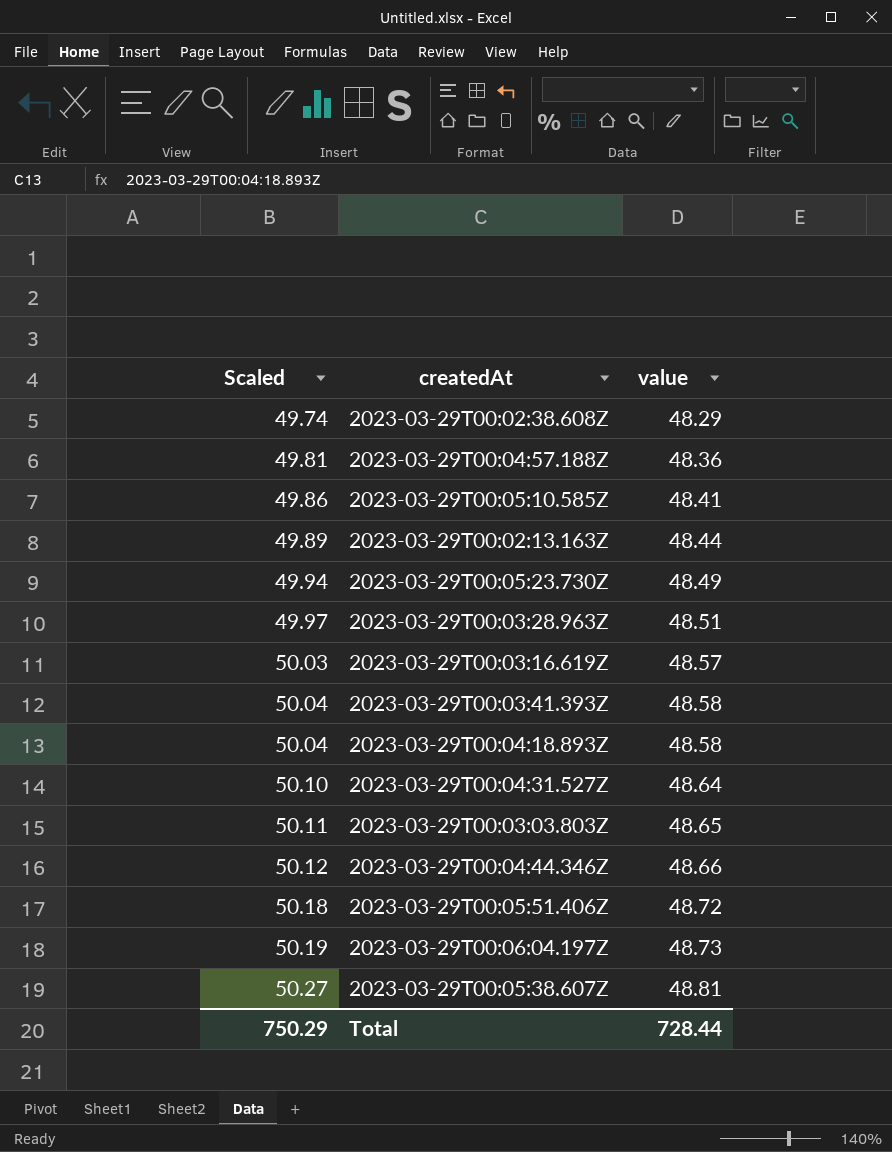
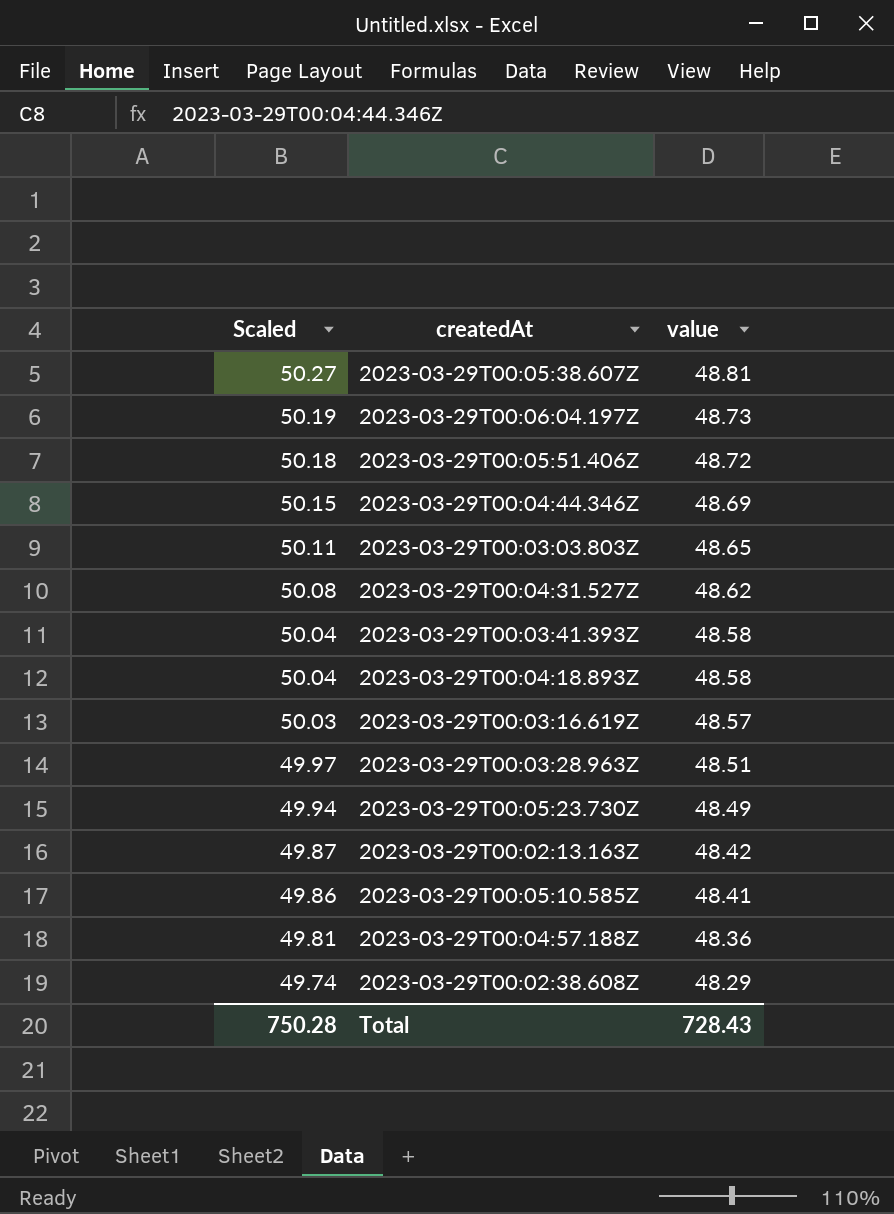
row order: Scaled ascending -> Scaled descending
2023-03-29T00:04:44.346Z | Scaled: 50.12 -> 50.15
2023-03-29T00:04:44.346Z | value: 48.66 -> 48.69
2023-03-29T00:04:31.527Z | Scaled: 50.10 -> 50.08
2023-03-29T00:04:31.527Z | value: 48.64 -> 48.62
2023-03-29T00:02:13.163Z | Scaled: 49.89 -> 49.87
2023-03-29T00:02:13.163Z | value: 48.44 -> 48.42
Total | Scaled: 750.29 -> 750.28
Total | value: 728.44 -> 728.43

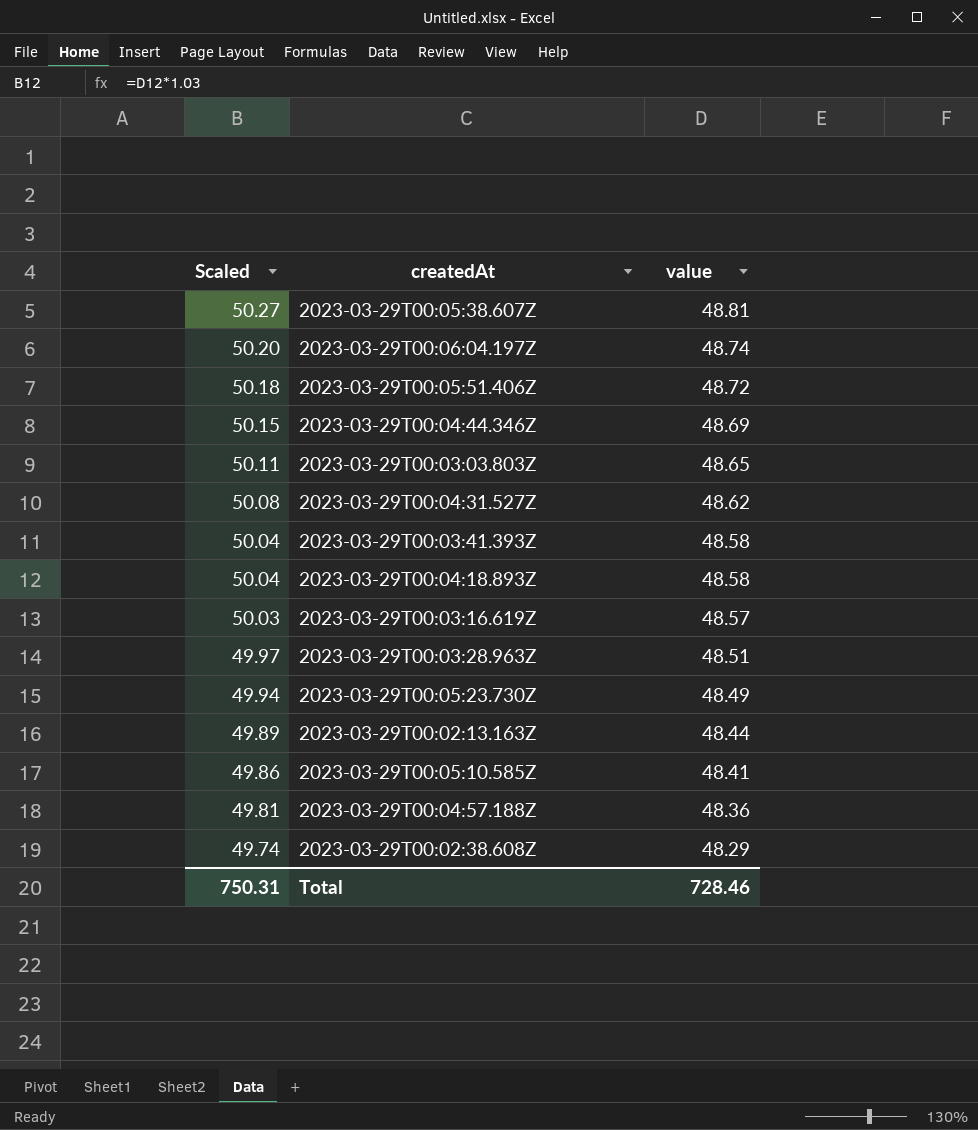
2023-03-29T00:06:04.197Z | Scaled: 50.19 -> 50.20
2023-03-29T00:06:04.197Z | value: 48.73 -> 48.74
2023-03-29T00:02:13.163Z | Scaled: 49.87 -> 49.89
2023-03-29T00:02:13.163Z | value: 48.42 -> 48.44
Total | Scaled: 750.28 -> 750.31
Total | value: 728.43 -> 728.46

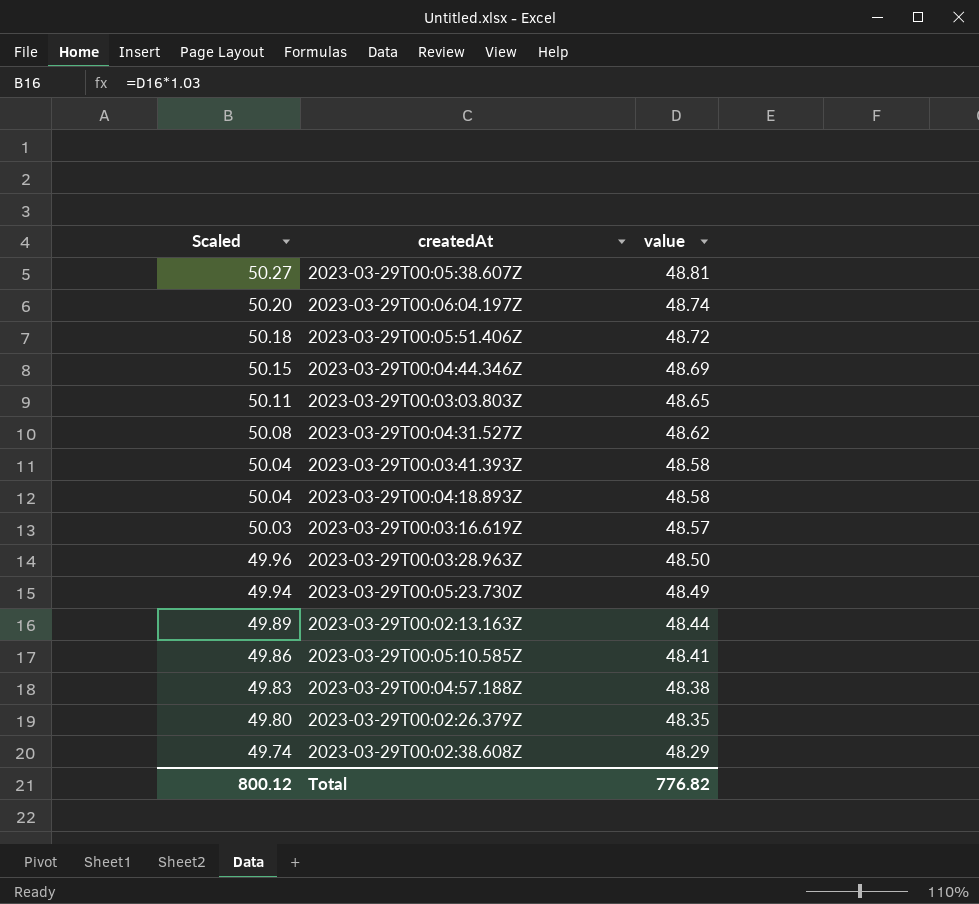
2023-03-29T00:03:28.963Z | Scaled: 49.97 -> 49.96
2023-03-29T00:03:28.963Z | value: 48.51 -> 48.50
2023-03-29T00:04:57.188Z | Scaled: 49.81 -> 49.83
2023-03-29T00:04:57.188Z | value: 48.36 -> 48.38
row 2023-03-29T00:02:26.379Z: none -> 49.80 | 48.35
Total | Scaled: 750.31 -> 800.12
Total | value: 728.46 -> 776.82

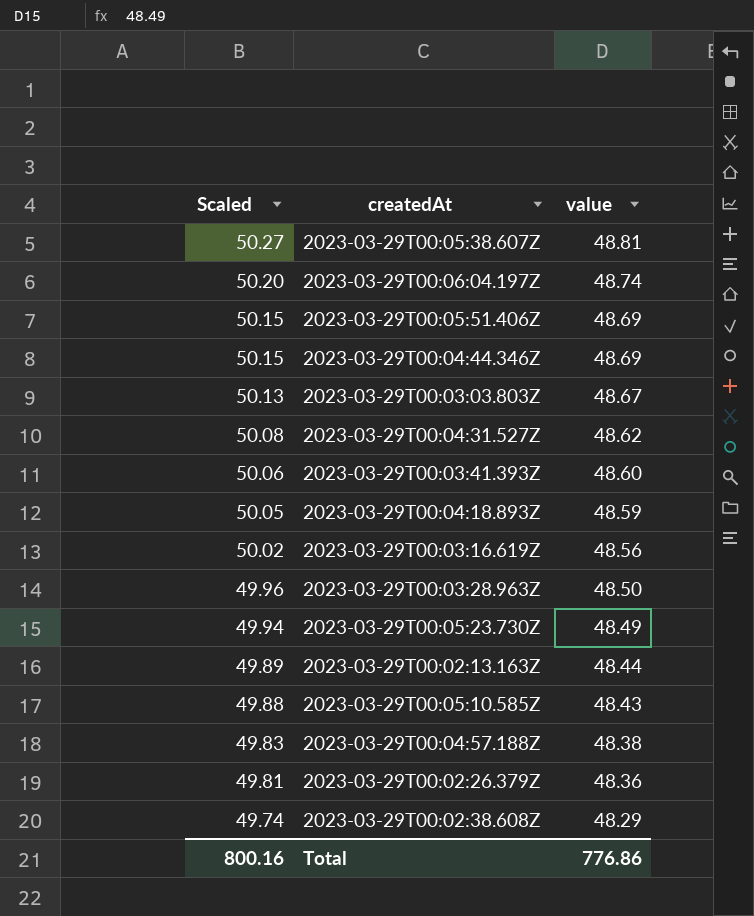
2023-03-29T00:05:51.406Z | Scaled: 50.18 -> 50.15
2023-03-29T00:05:51.406Z | value: 48.72 -> 48.69
2023-03-29T00:03:03.803Z | Scaled: 50.11 -> 50.13
2023-03-29T00:03:03.803Z | value: 48.65 -> 48.67
2023-03-29T00:03:41.393Z | Scaled: 50.04 -> 50.06
2023-03-29T00:03:41.393Z | value: 48.58 -> 48.60
2023-03-29T00:04:18.893Z | Scaled: 50.04 -> 50.05
2023-03-29T00:04:18.893Z | value: 48.58 -> 48.59
2023-03-29T00:03:16.619Z | Scaled: 50.03 -> 50.02
2023-03-29T00:03:16.619Z | value: 48.57 -> 48.56
2023-03-29T00:05:10.585Z | Scaled: 49.86 -> 49.88
2023-03-29T00:05:10.585Z | value: 48.41 -> 48.43
2023-03-29T00:02:26.379Z | Scaled: 49.80 -> 49.81
2023-03-29T00:02:26.379Z | value: 48.35 -> 48.36
Total | Scaled: 800.12 -> 800.16
Total | value: 776.82 -> 776.86

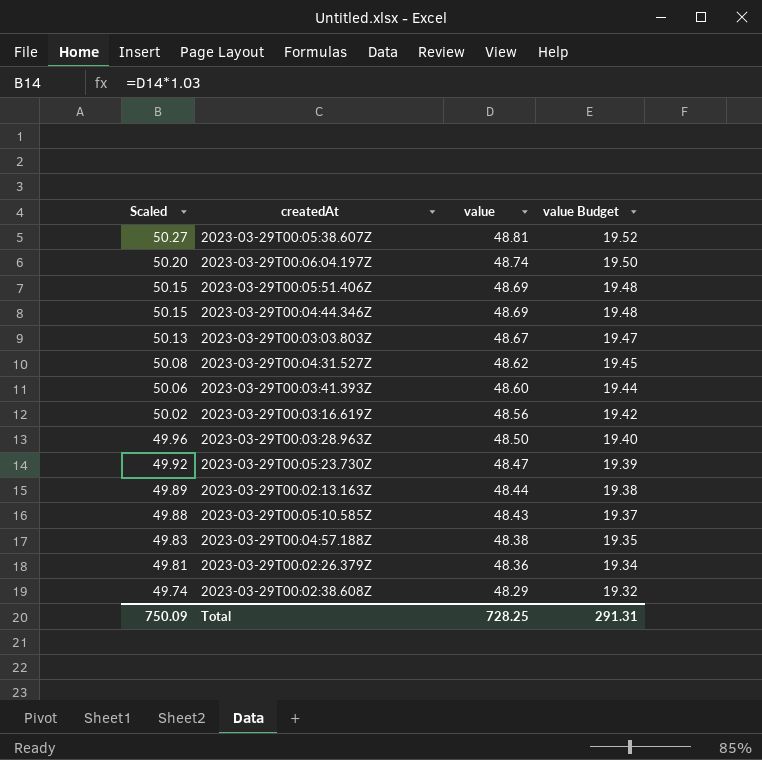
column value Budget | formula: none -> [value] * 0.4
row 2023-03-29T00:04:18.893Z: 50.05 | 48.59 -> none
2023-03-29T00:05:23.730Z | Scaled: 49.94 -> 49.92
2023-03-29T00:05:23.730Z | value: 48.49 -> 48.47
Total | Scaled: 800.16 -> 750.09
Total | value: 776.86 -> 728.25

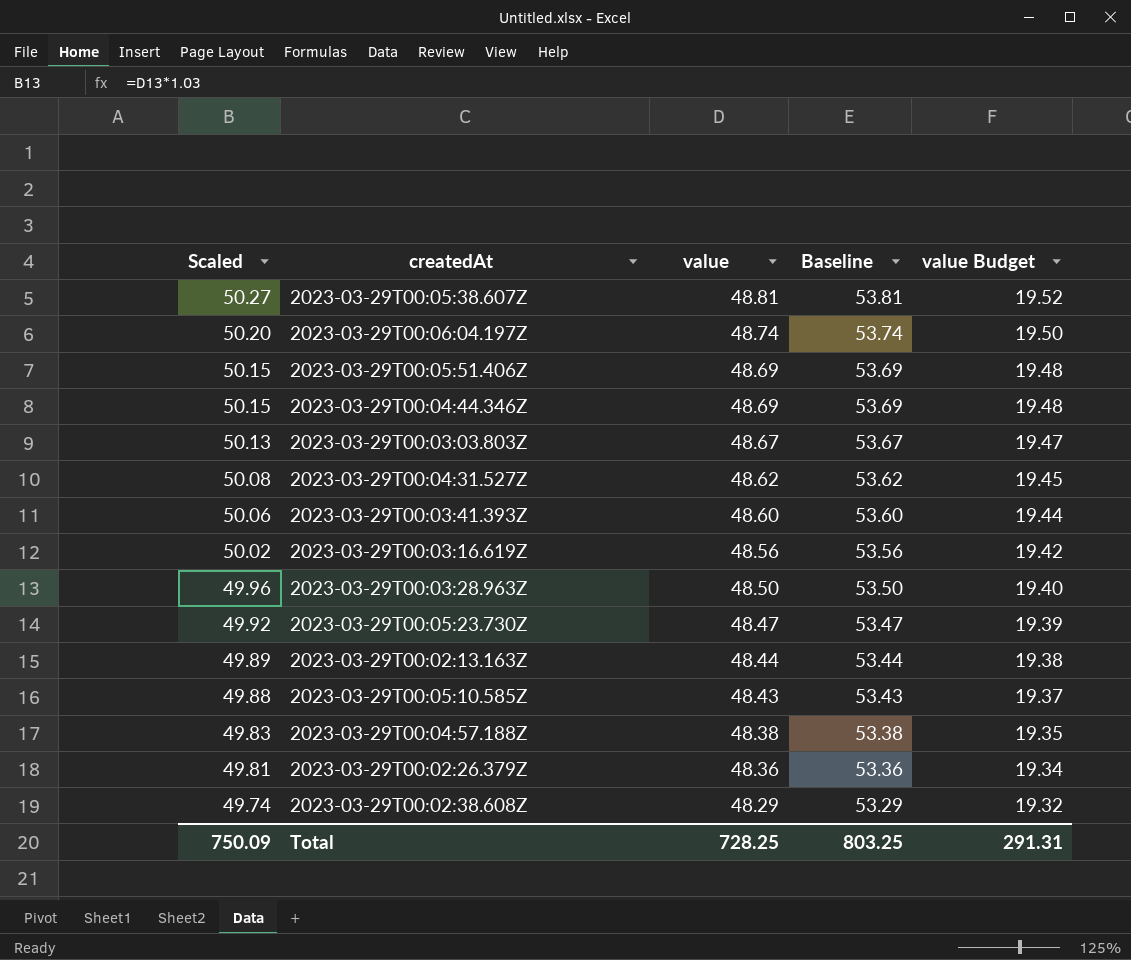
column Baseline | formula: none -> [value] + 5

